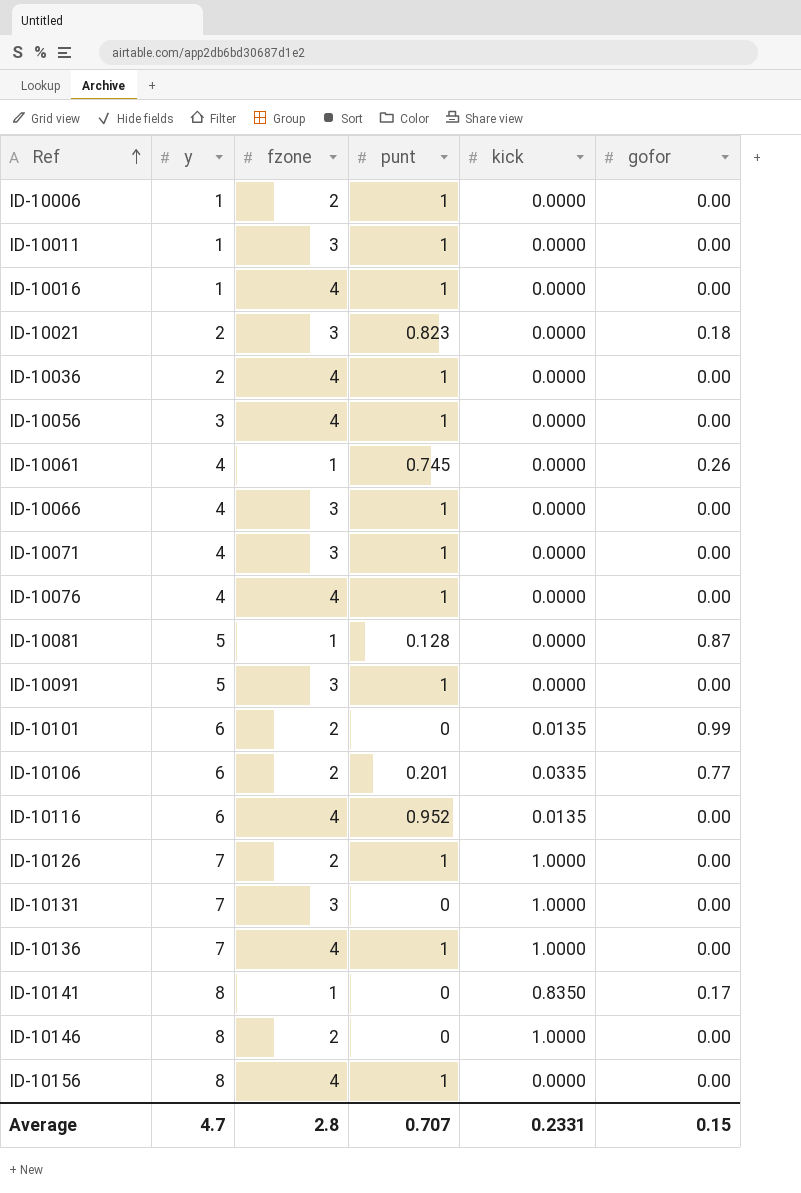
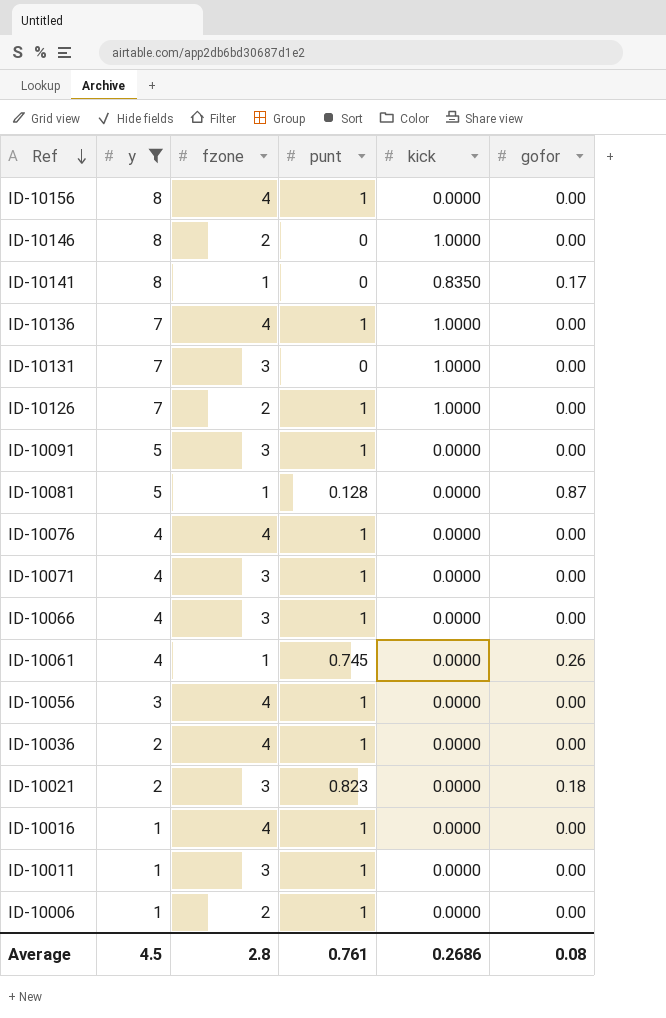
filter: none -> y != 6
row order: Ref ascending -> Ref descending
Average | y: 4.7 -> 4.5
Average | punt: 0.707 -> 0.761
Average | kick: 0.2331 -> 0.2686
Average | gofor: 0.15 -> 0.08

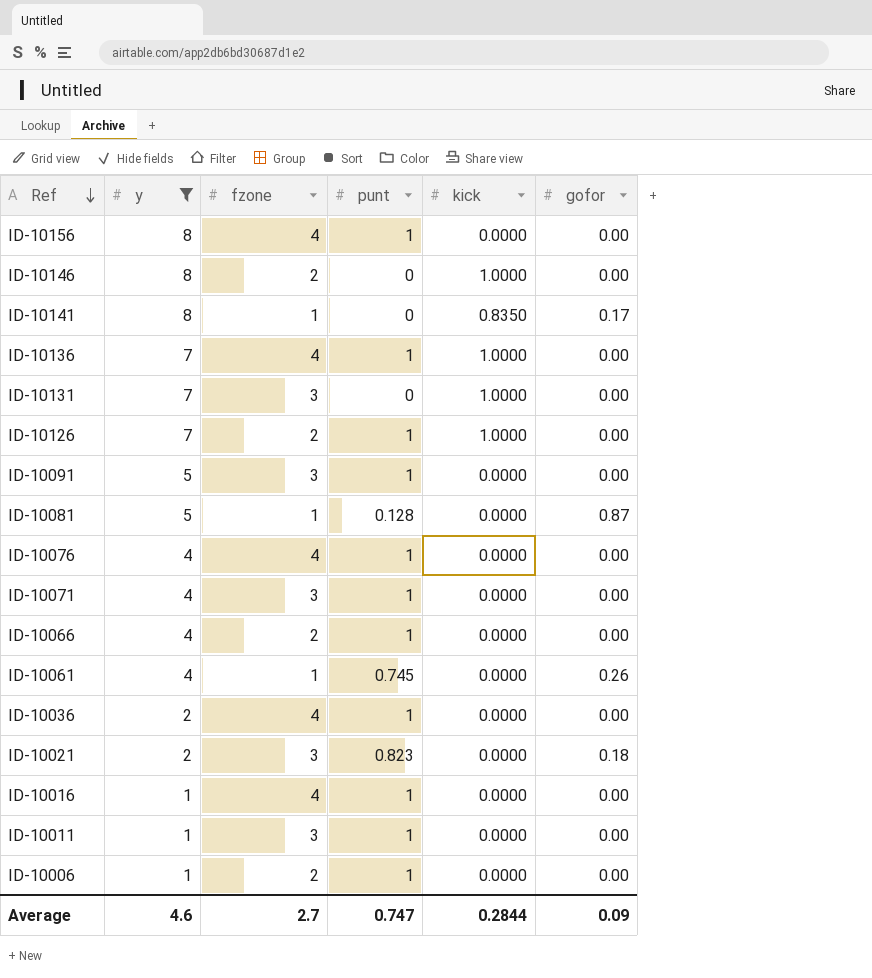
row ID-10056: 3 | 4 | 1 | 0.0000 | 0.00 -> none
ID-10066 | fzone: 3 -> 2
Average | y: 4.5 -> 4.6
Average | fzone: 2.8 -> 2.7
Average | punt: 0.761 -> 0.747
Average | kick: 0.2686 -> 0.2844
Average | gofor: 0.08 -> 0.09

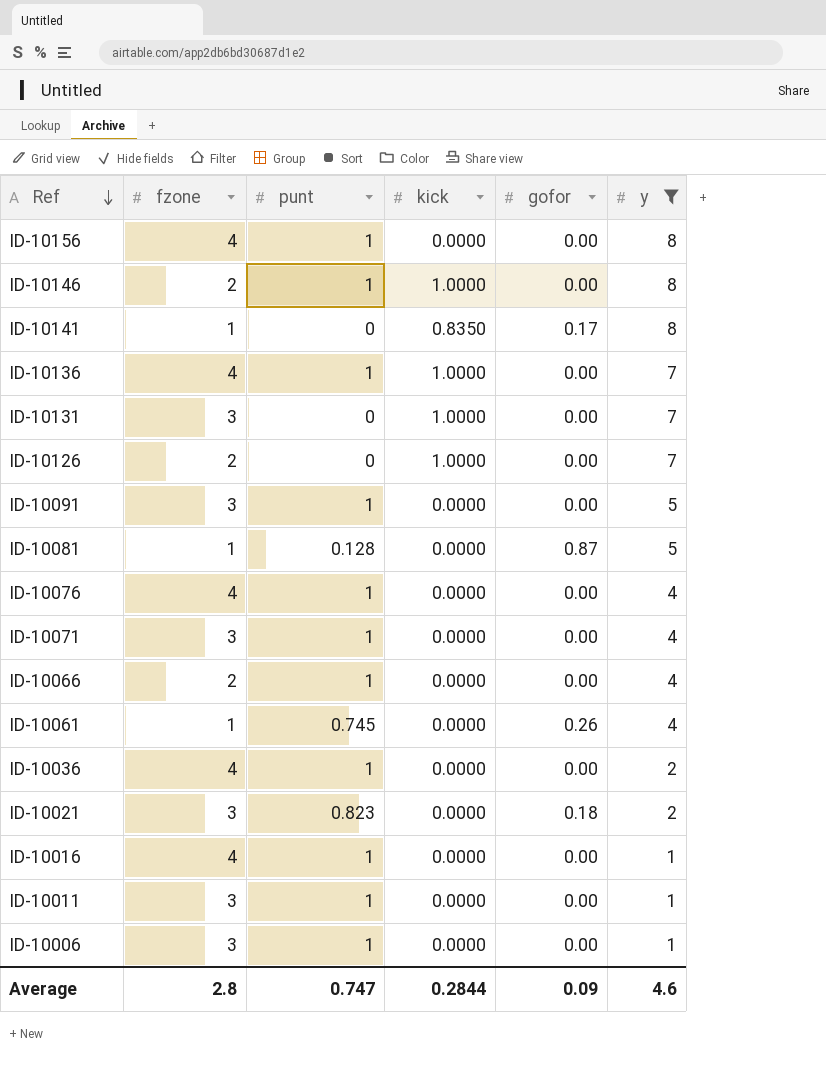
column y | position: 2 -> 6
ID-10146 | punt: 0 -> 1
ID-10126 | punt: 1 -> 0
ID-10006 | fzone: 2 -> 3
Average | fzone: 2.7 -> 2.8

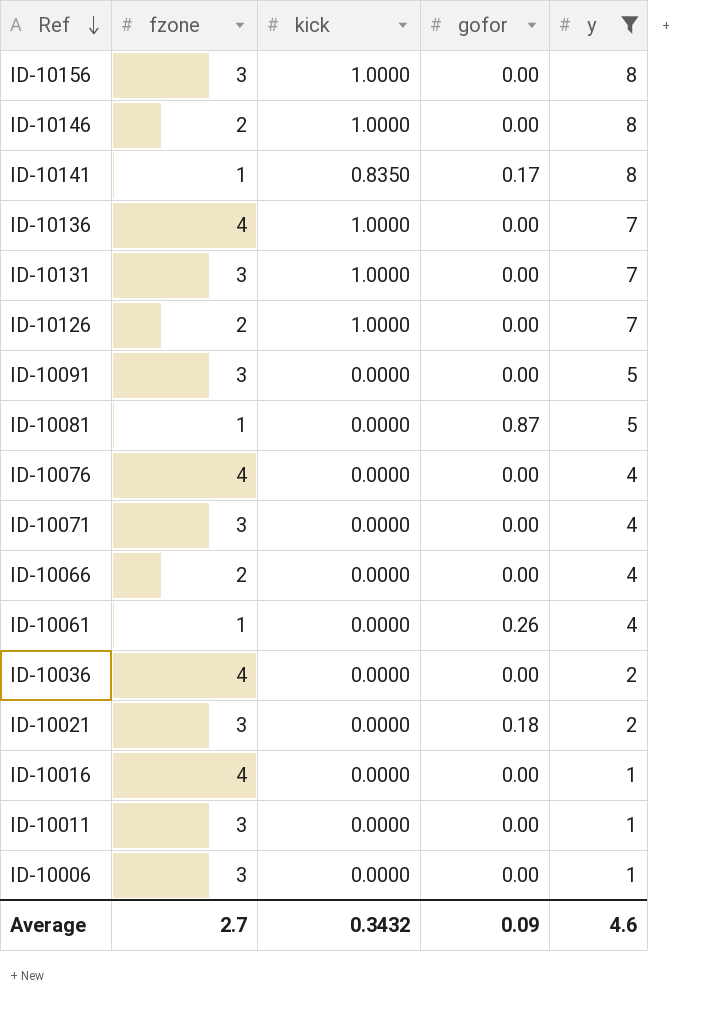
column punt | position: 3 -> none
ID-10156 | fzone: 4 -> 3
ID-10156 | kick: 0.0000 -> 1.0000
Average | fzone: 2.8 -> 2.7
Average | kick: 0.2844 -> 0.3432

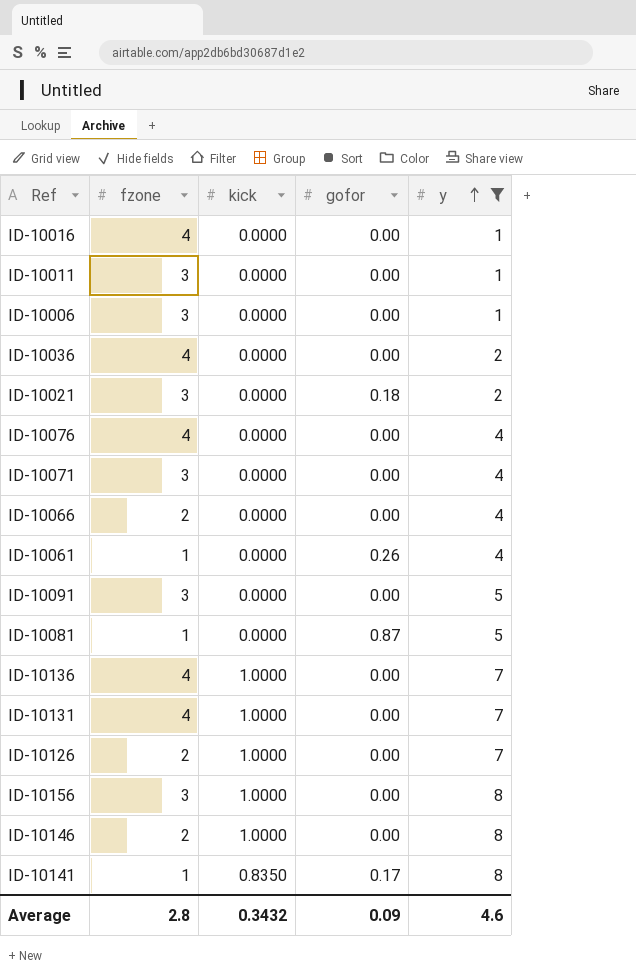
row order: Ref descending -> y ascending
ID-10131 | fzone: 3 -> 4
Average | fzone: 2.7 -> 2.8

